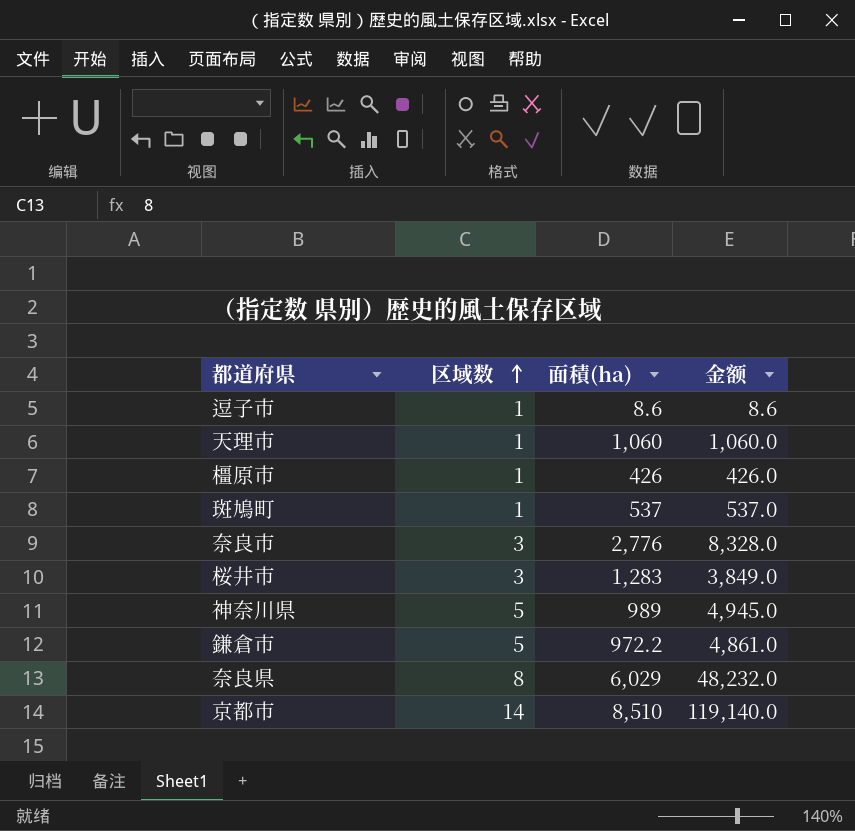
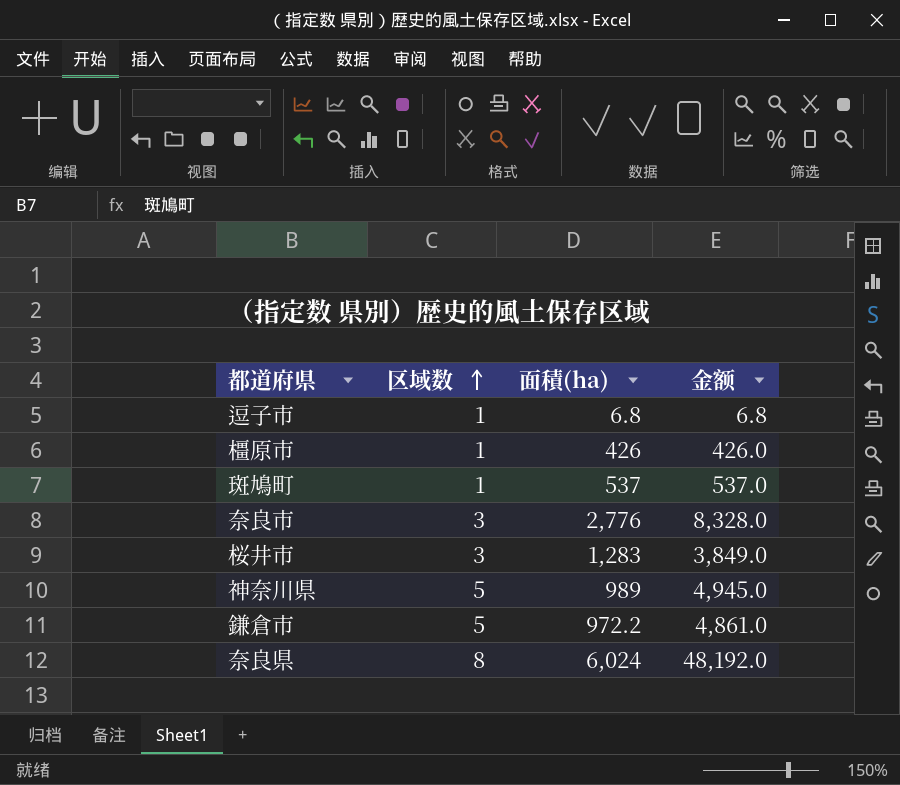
row 天理市: 1 | 1,060 | 1,060.0 -> none
row 京都市: 14 | 8,510 | 119,140.0 -> none
逗子市 | 面積(ha): 8.6 -> 6.8
逗子市 | 金额: 8.6 -> 6.8
奈良県 | 面積(ha): 6,029 -> 6,024
奈良県 | 金额: 48,232.0 -> 48,192.0

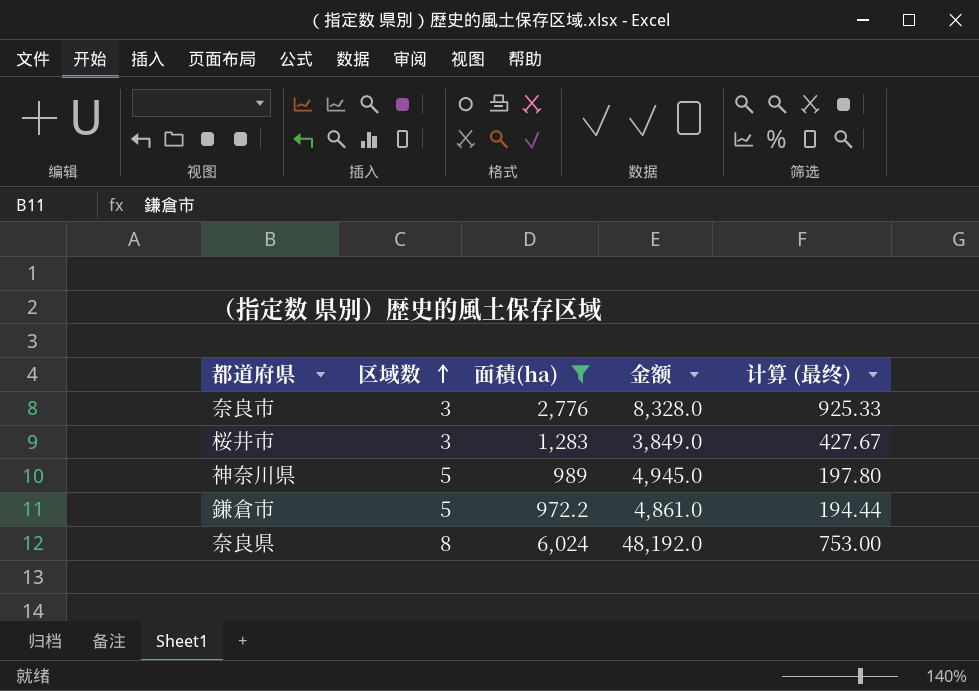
filter: none -> 面積(ha) >= 972.2
column 计算 (最终) | formula: none -> [面積(ha)] / [区域数]

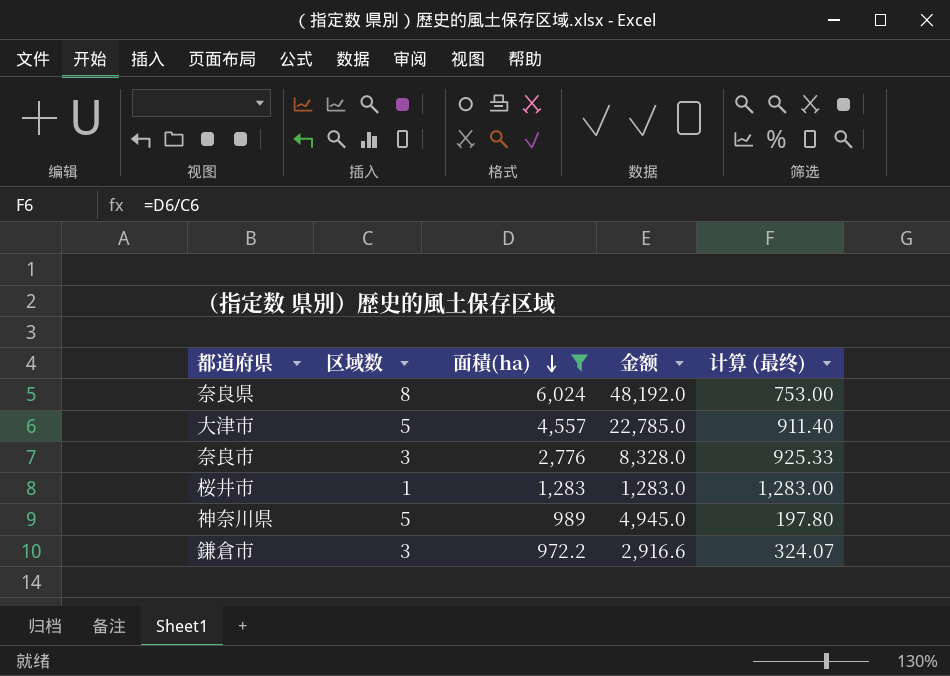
row order: 区域数 ascending -> 面積(ha) descending
row 大津市: none -> 5 | 4,557 | 22,785.0 | 911.40
桜井市 | 区域数: 3 -> 1
桜井市 | 金额: 3,849.0 -> 1,283.0
桜井市 | 计算 (最终): 427.67 -> 1,283.00
鎌倉市 | 区域数: 5 -> 3
鎌倉市 | 金额: 4,861.0 -> 2,916.6
鎌倉市 | 计算 (最终): 194.44 -> 324.07

